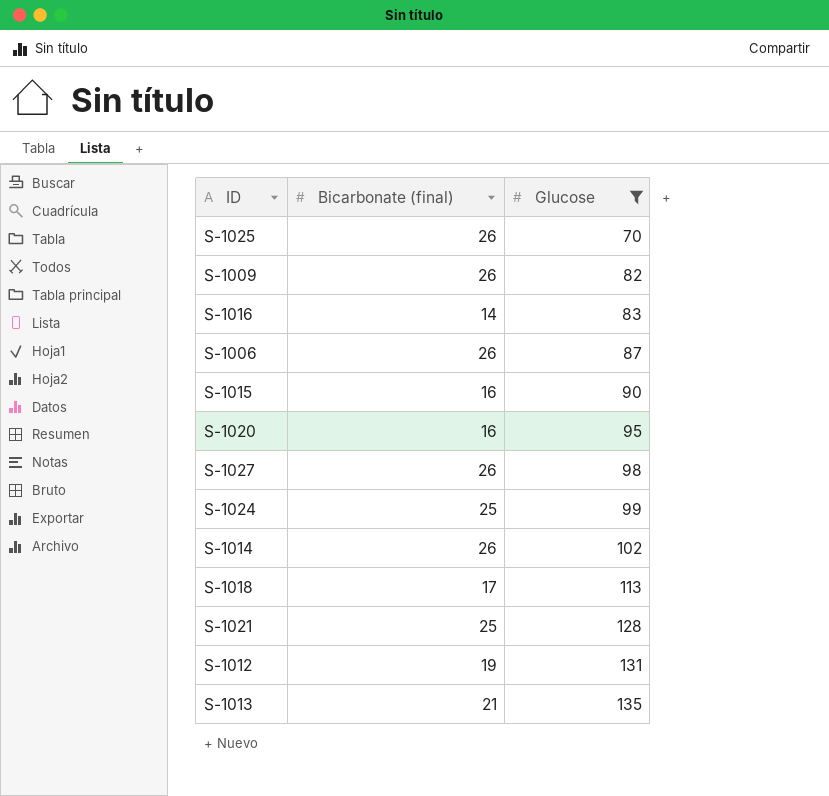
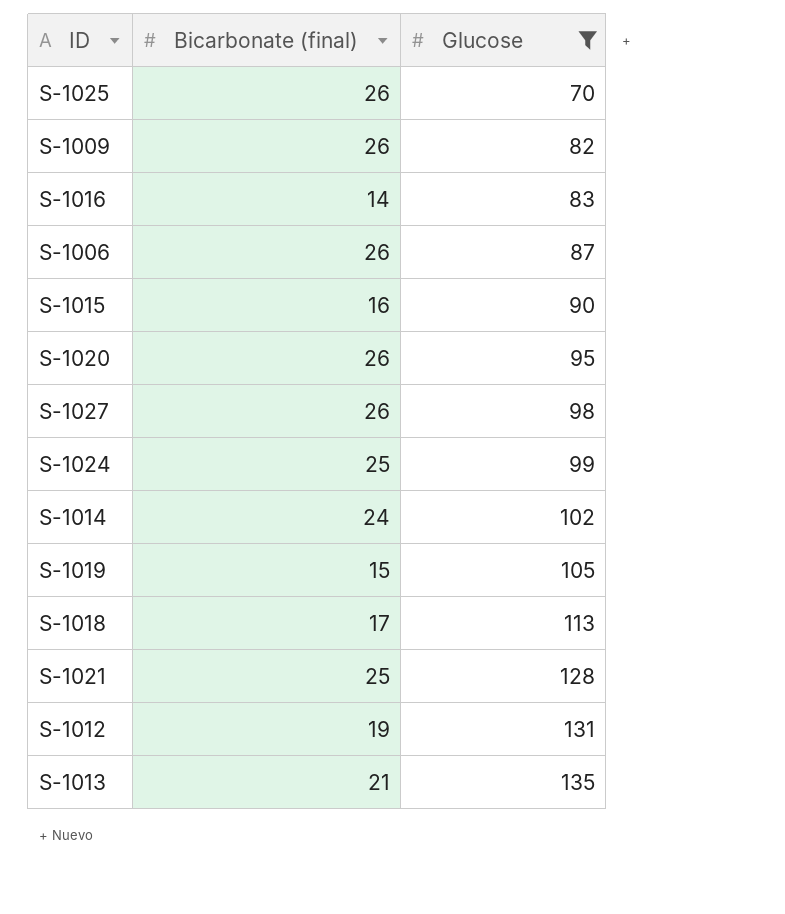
S-1020 | Bicarbonate (final): 16 -> 26
S-1014 | Bicarbonate (final): 26 -> 24
row S-1019: none -> 15 | 105

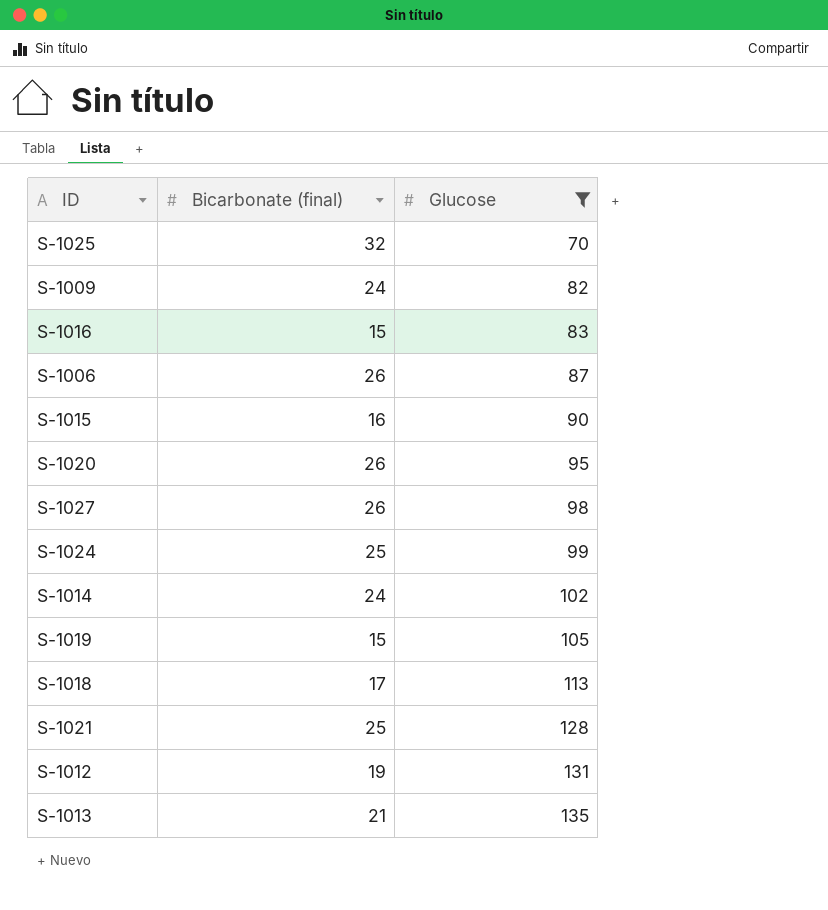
S-1025 | Bicarbonate (final): 26 -> 32
S-1009 | Bicarbonate (final): 26 -> 24
S-1016 | Bicarbonate (final): 14 -> 15

